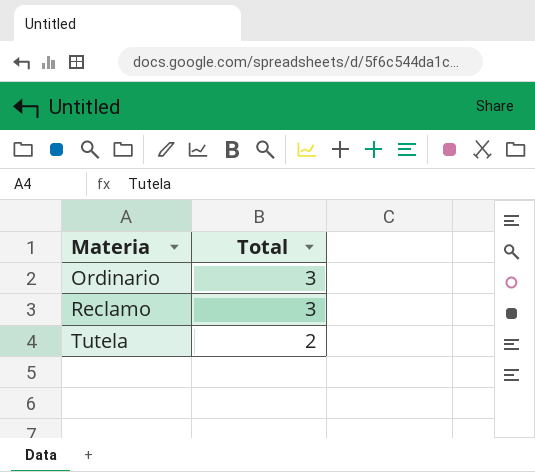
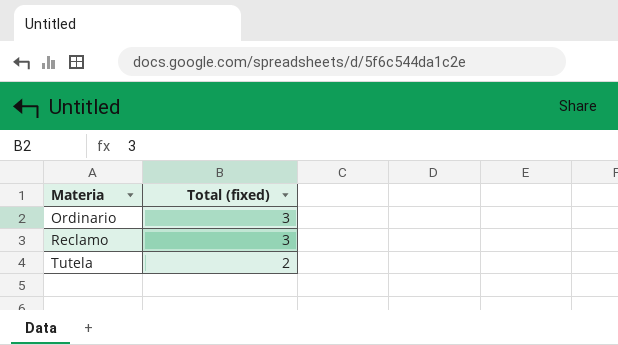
column name: Total -> Total (fixed)

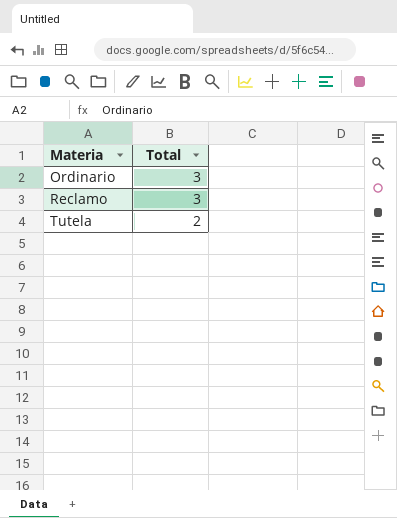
column name: Total (fixed) -> Total

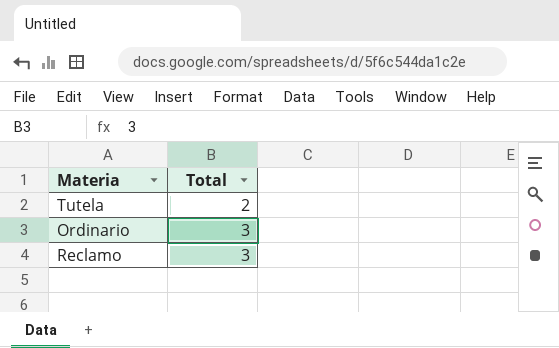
row order: Materia ascending -> Total ascending

